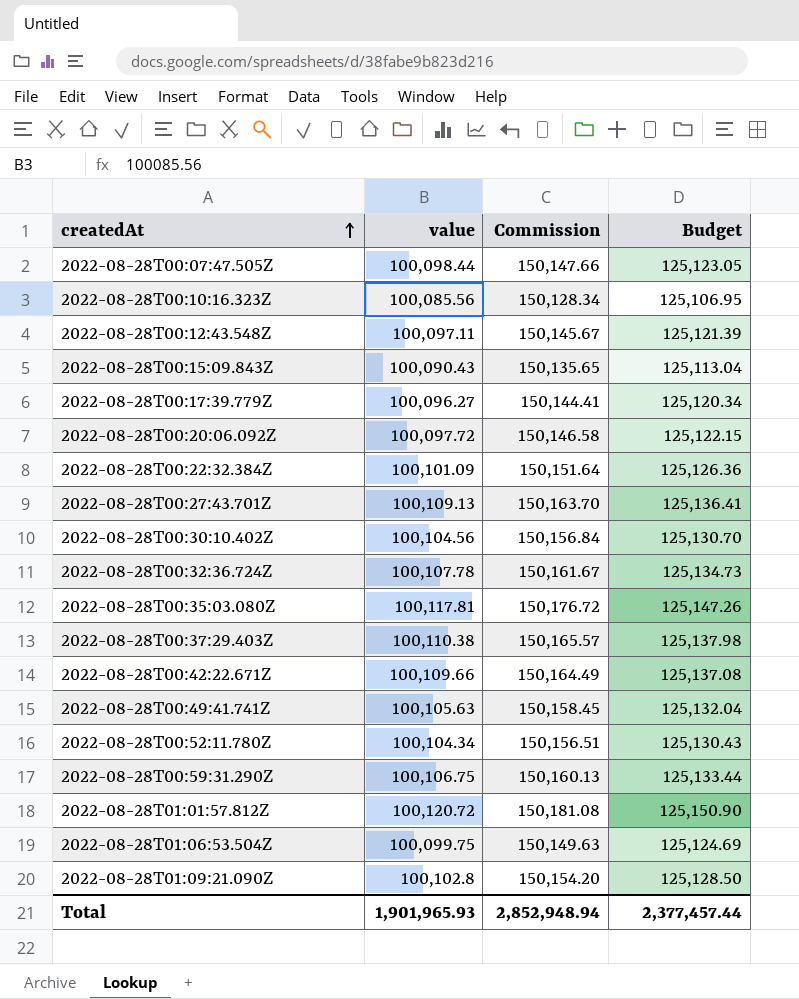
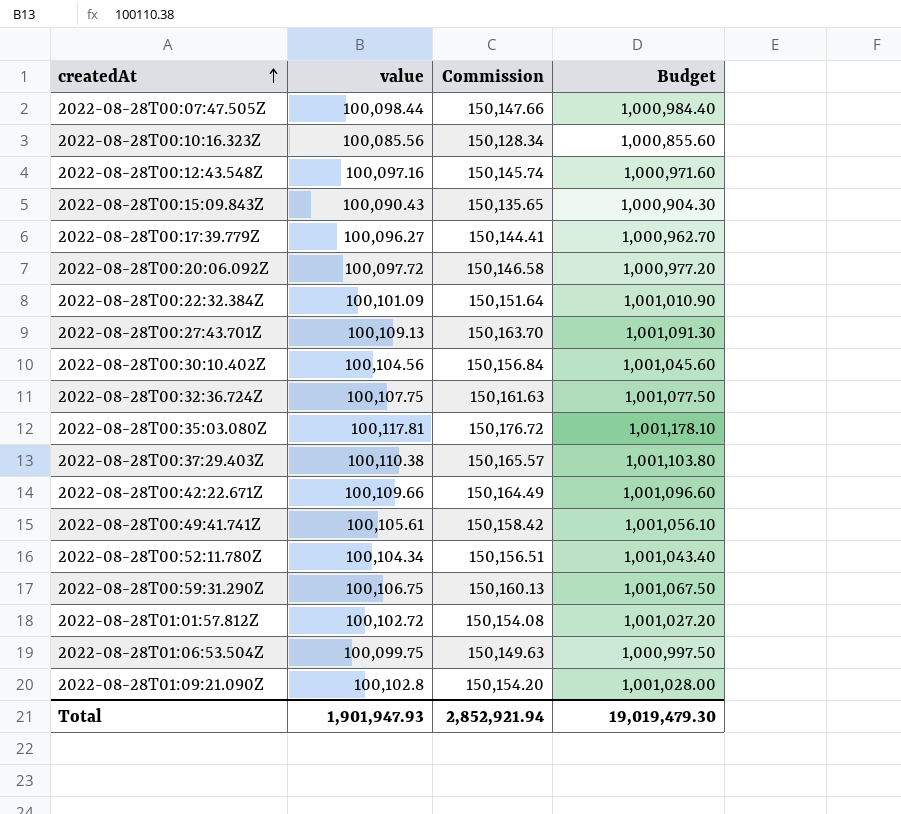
column Budget | formula: [value] * 1.25 -> [value] * 10
2022-08-28T00:12:43.548Z | value: 100,097.11 -> 100,097.16
2022-08-28T00:12:43.548Z | Commission: 150,145.67 -> 150,145.74
2022-08-28T00:32:36.724Z | value: 100,107.78 -> 100,107.75
2022-08-28T00:32:36.724Z | Commission: 150,161.67 -> 150,161.63
2022-08-28T00:49:41.741Z | value: 100,105.63 -> 100,105.61
2022-08-28T00:49:41.741Z | Commission: 150,158.45 -> 150,158.42
2022-08-28T01:01:57.812Z | value: 100,120.72 -> 100,102.72
2022-08-28T01:01:57.812Z | Commission: 150,181.08 -> 150,154.08
Total | value: 1,901,965.93 -> 1,901,947.93
Total | Commission: 2,852,948.94 -> 2,852,921.94
Total | Budget: 2,377,457.44 -> 19,019,479.30

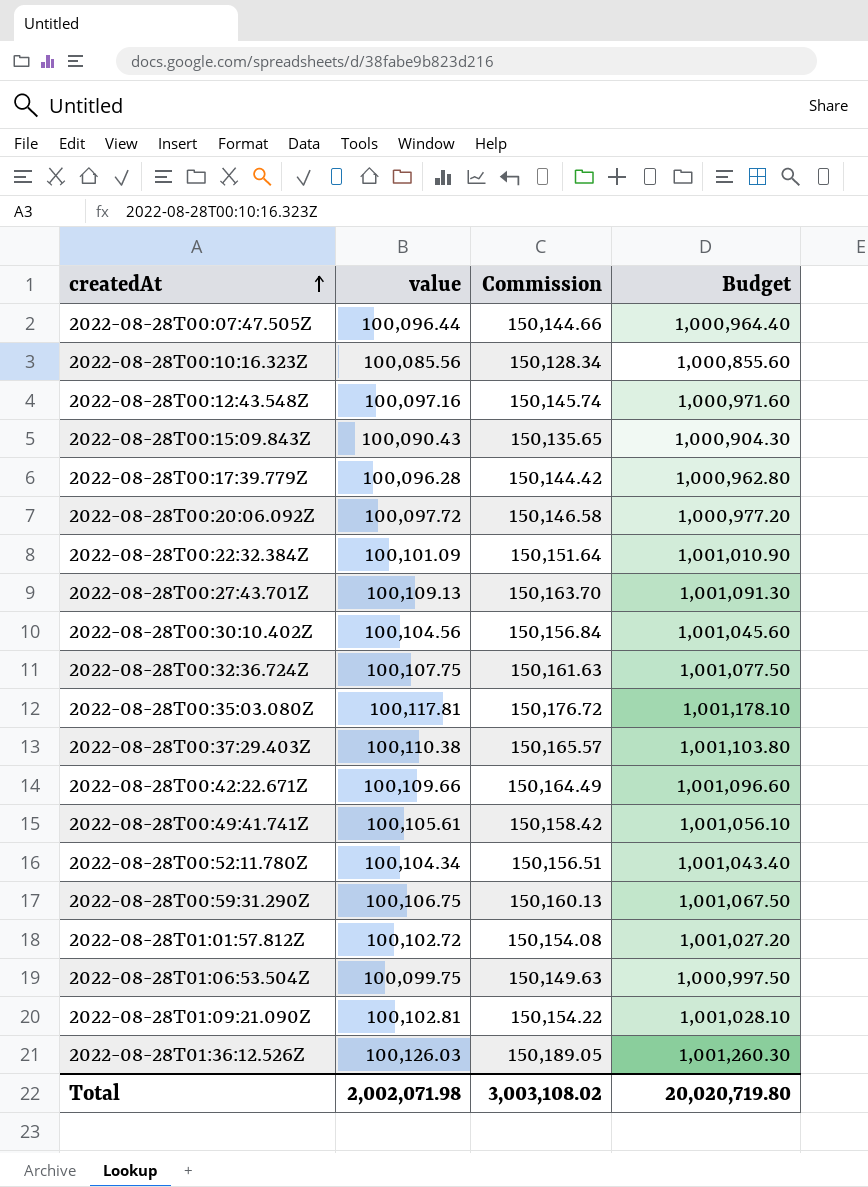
2022-08-28T00:07:47.505Z | value: 100,098.44 -> 100,096.44
2022-08-28T00:07:47.505Z | Commission: 150,147.66 -> 150,144.66
2022-08-28T00:07:47.505Z | Budget: 1,000,984.40 -> 1,000,964.40
2022-08-28T00:17:39.779Z | value: 100,096.27 -> 100,096.28
2022-08-28T00:17:39.779Z | Commission: 150,144.41 -> 150,144.42
2022-08-28T00:17:39.779Z | Budget: 1,000,962.70 -> 1,000,962.80
2022-08-28T01:09:21.090Z | value: 100,102.8 -> 100,102.81
2022-08-28T01:09:21.090Z | Commission: 150,154.20 -> 150,154.22
2022-08-28T01:09:21.090Z | Budget: 1,001,028.00 -> 1,001,028.10
row 2022-08-28T01:36:12.526Z: none -> 100,126.03 | 150,189.05 | 1,001,260.30
Total | value: 1,901,947.93 -> 2,002,071.98
Total | Commission: 2,852,921.94 -> 3,003,108.02
Total | Budget: 19,019,479.30 -> 20,020,719.80

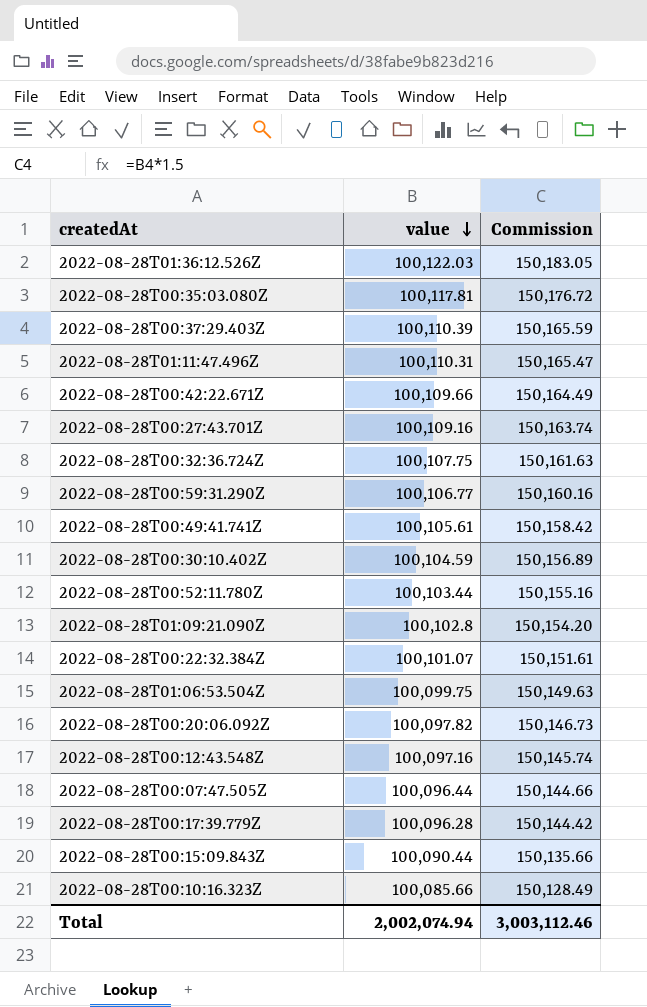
row order: createdAt ascending -> value descending
column Budget | formula: [value] * 10 -> none
row 2022-08-28T01:01:57.812Z: 100,102.72 | 150,154.08 | 1,001,027.20 -> none
2022-08-28T01:36:12.526Z | value: 100,126.03 -> 100,122.03
2022-08-28T01:36:12.526Z | Commission: 150,189.05 -> 150,183.05
2022-08-28T00:37:29.403Z | value: 100,110.38 -> 100,110.39
2022-08-28T00:37:29.403Z | Commission: 150,165.57 -> 150,165.59
row 2022-08-28T01:11:47.496Z: none -> 100,110.31 | 150,165.47
2022-08-28T00:27:43.701Z | value: 100,109.13 -> 100,109.16
2022-08-28T00:27:43.701Z | Commission: 150,163.70 -> 150,163.74
2022-08-28T00:59:31.290Z | value: 100,106.75 -> 100,106.77
2022-08-28T00:59:31.290Z | Commission: 150,160.13 -> 150,160.16
2022-08-28T00:30:10.402Z | value: 100,104.56 -> 100,104.59
2022-08-28T00:30:10.402Z | Commission: 150,156.84 -> 150,156.89
2022-08-28T00:52:11.780Z | value: 100,104.34 -> 100,103.44
2022-08-28T00:52:11.780Z | Commission: 150,156.51 -> 150,155.16
2022-08-28T01:09:21.090Z | value: 100,102.81 -> 100,102.8
2022-08-28T01:09:21.090Z | Commission: 150,154.22 -> 150,154.20
2022-08-28T00:22:32.384Z | value: 100,101.09 -> 100,101.07
2022-08-28T00:22:32.384Z | Commission: 150,151.64 -> 150,151.61
2022-08-28T00:20:06.092Z | value: 100,097.72 -> 100,097.82
2022-08-28T00:20:06.092Z | Commission: 150,146.58 -> 150,146.73
2022-08-28T00:15:09.843Z | value: 100,090.43 -> 100,090.44
2022-08-28T00:15:09.843Z | Commission: 150,135.65 -> 150,135.66
2022-08-28T00:10:16.323Z | value: 100,085.56 -> 100,085.66
2022-08-28T00:10:16.323Z | Commission: 150,128.34 -> 150,128.49
Total | value: 2,002,071.98 -> 2,002,074.94
Total | Commission: 3,003,108.02 -> 3,003,112.46

